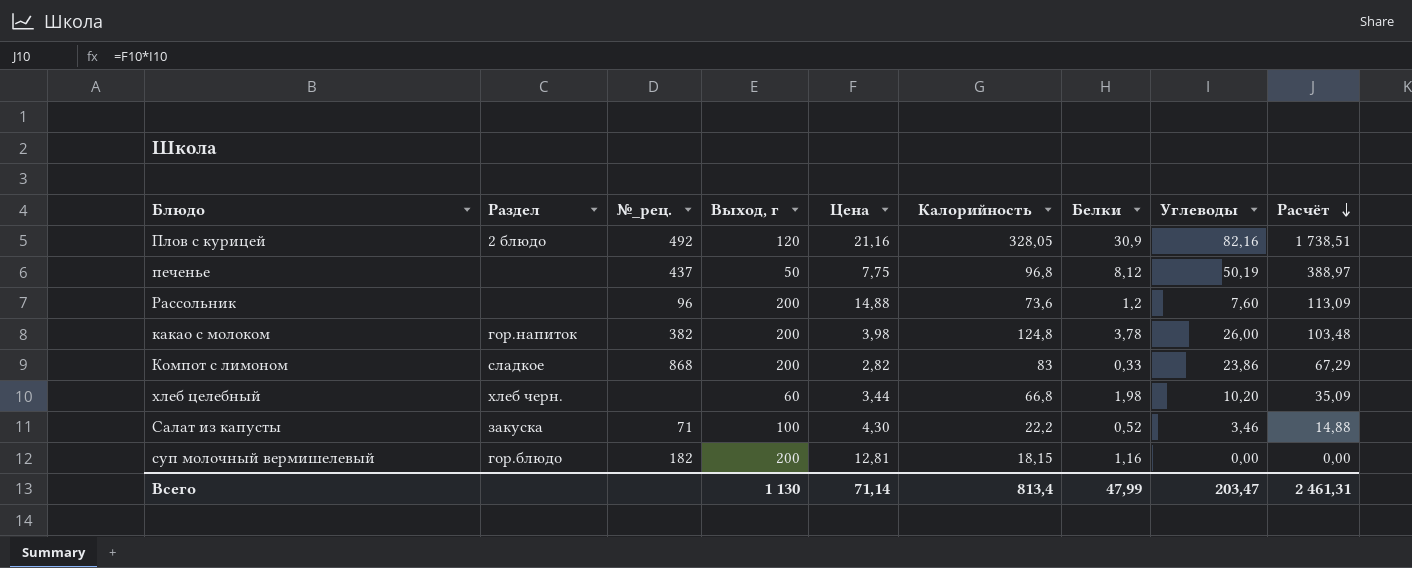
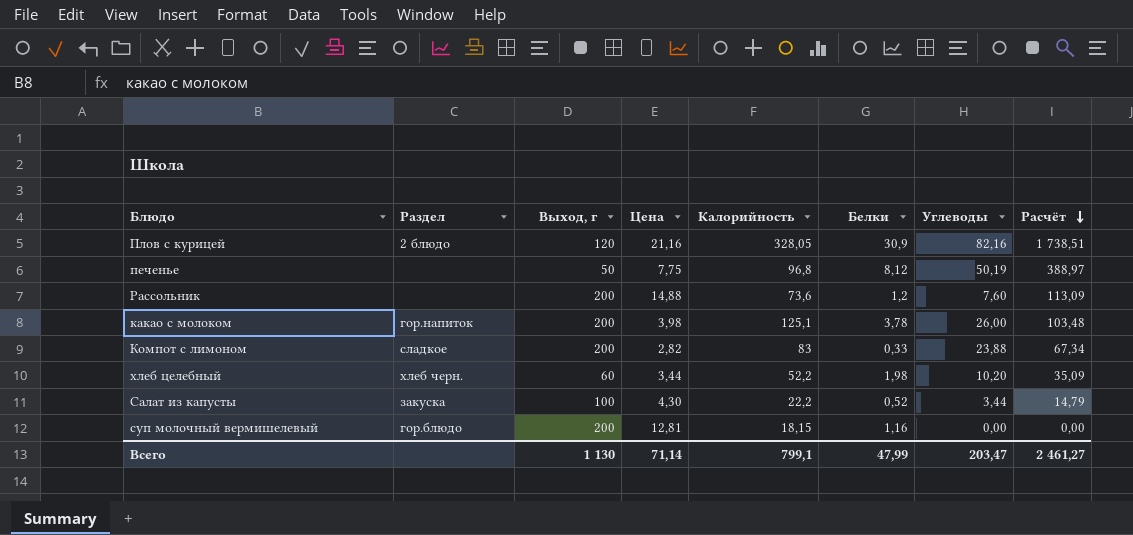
column №_рец. | position: 3 -> none
какао с молоком | Калорийность: 124,8 -> 125,1
Компот с лимоном | Углеводы: 23,86 -> 23,88
Компот с лимоном | Расчёт: 67,29 -> 67,34
хлеб целебный | Калорийность: 66,8 -> 52,2
Салат из капусты | Углеводы: 3,46 -> 3,44
Салат из капусты | Расчёт: 14,88 -> 14,79
Всего | Калорийность: 813,4 -> 799,1
Всего | Расчёт: 2 461,31 -> 2 461,27

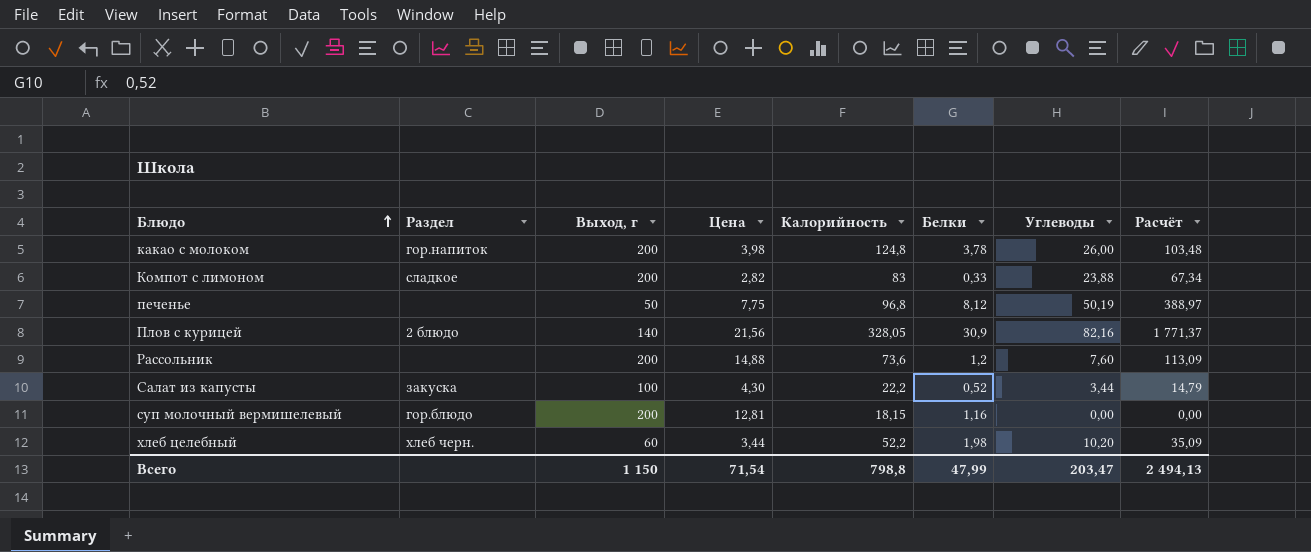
row order: Расчёт descending -> Блюдо ascending
какао с молоком | Калорийность: 125,1 -> 124,8
Плов с курицей | Выход, г: 120 -> 140
Плов с курицей | Цена: 21,16 -> 21,56
Плов с курицей | Расчёт: 1 738,51 -> 1 771,37
Всего | Выход, г: 1 130 -> 1 150
Всего | Цена: 71,14 -> 71,54
Всего | Калорийность: 799,1 -> 798,8
Всего | Расчёт: 2 461,27 -> 2 494,13

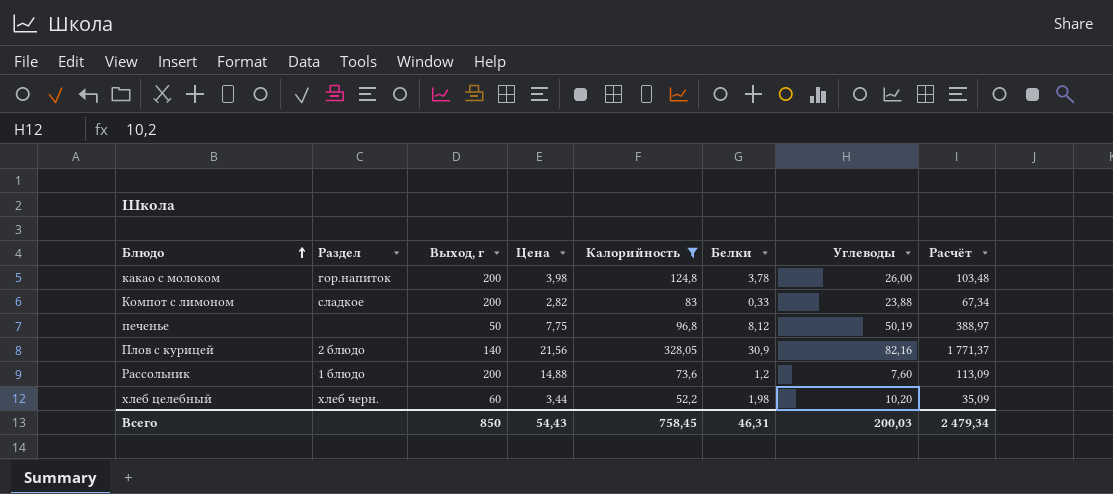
filter: none -> Калорийность >= 52,2
Рассольник | Раздел: none -> 1 блюдо
Всего | Выход, г: 1 150 -> 850
Всего | Цена: 71,54 -> 54,43
Всего | Калорийность: 798,8 -> 758,45
Всего | Белки: 47,99 -> 46,31
Всего | Углеводы: 203,47 -> 200,03
Всего | Расчёт: 2 494,13 -> 2 479,34

